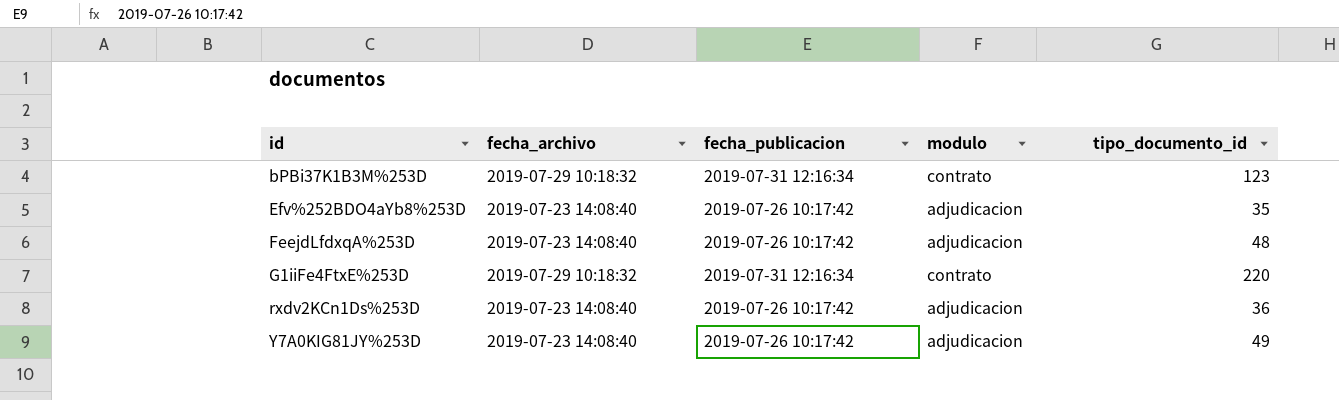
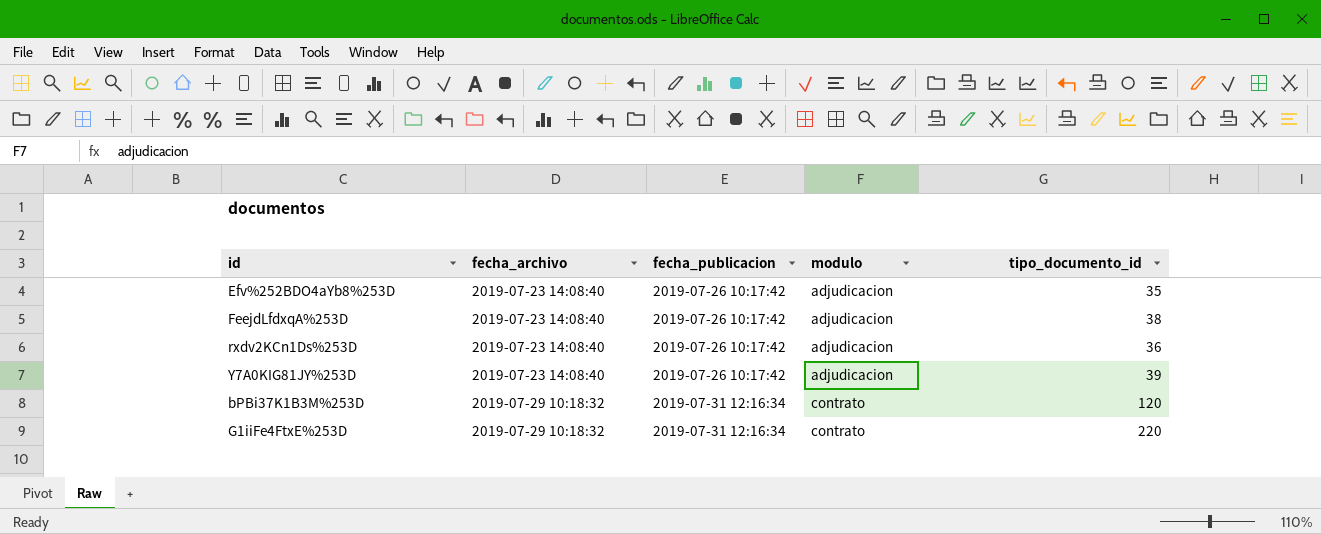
row order: id ascending -> fecha_archivo ascending
FeejdLfdxqA%253D | tipo_documento_id: 48 -> 38
Y7A0KIG81JY%253D | tipo_documento_id: 49 -> 39
bPBi37K1B3M%253D | tipo_documento_id: 123 -> 120

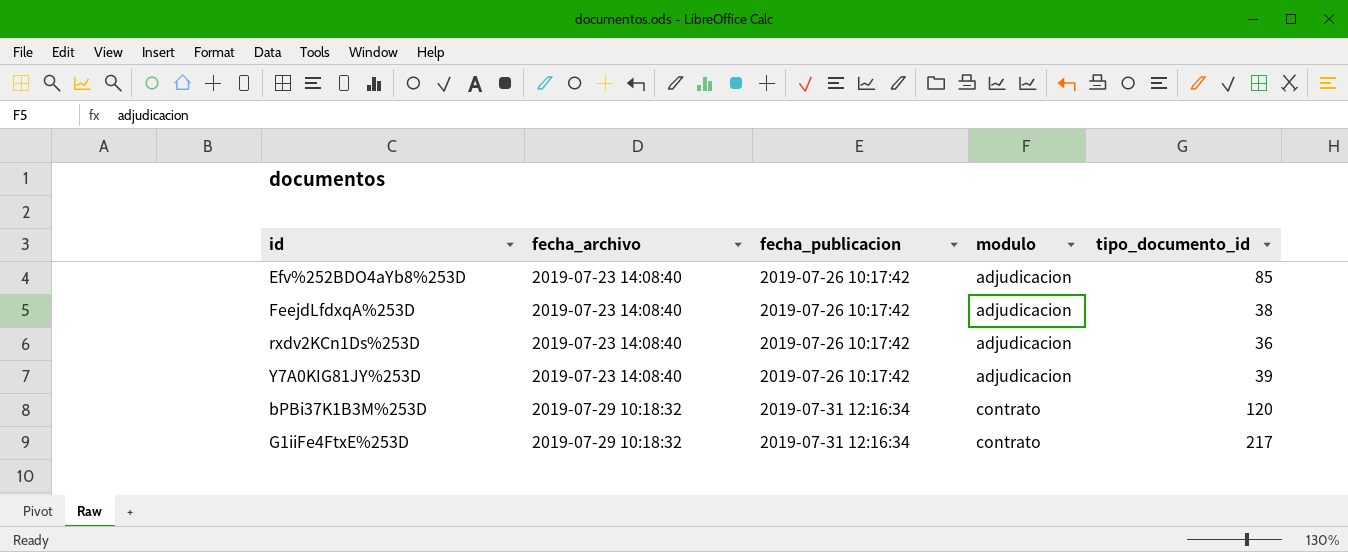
Efv%252BDO4aYb8%253D | tipo_documento_id: 35 -> 85
G1iiFe4FtxE%253D | tipo_documento_id: 220 -> 217

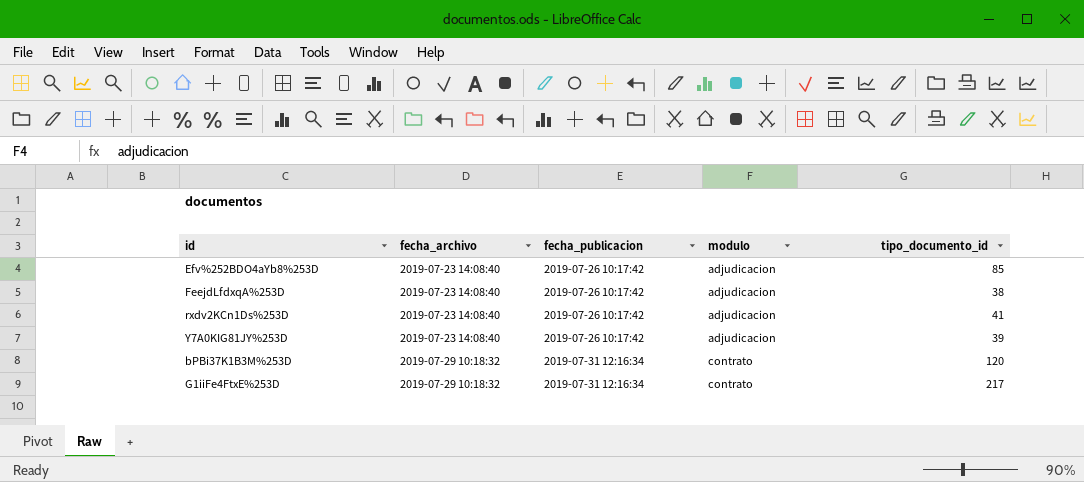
rxdv2KCn1Ds%253D | tipo_documento_id: 36 -> 41

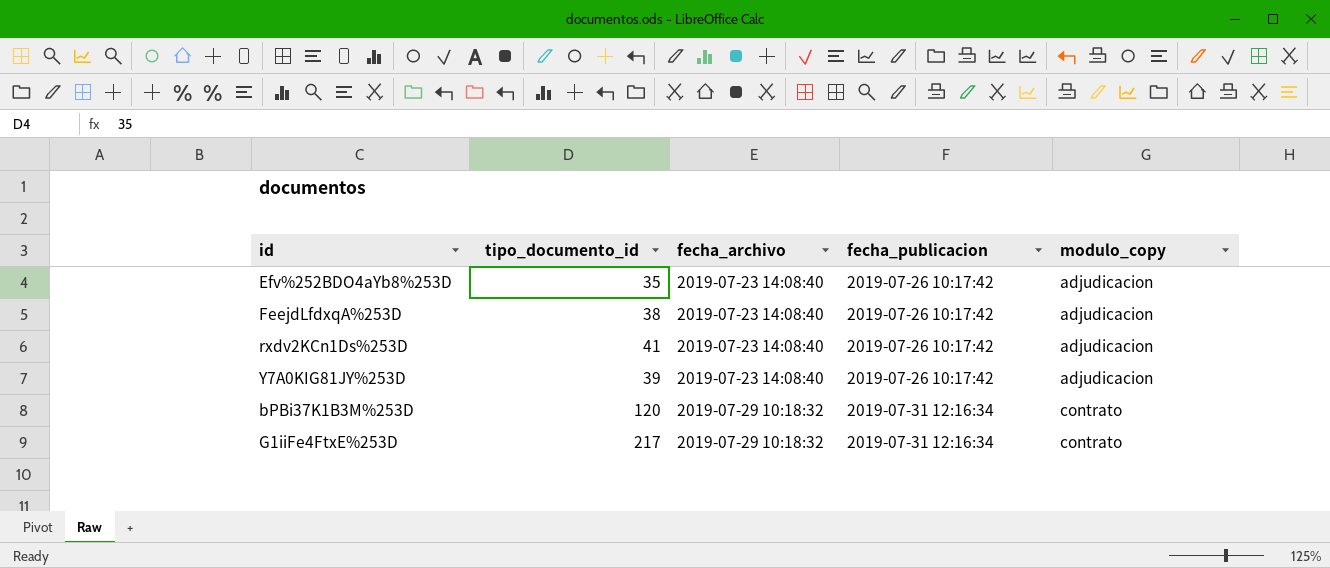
column tipo_documento_id | position: 5 -> 2
column name: modulo -> modulo_copy
Efv%252BDO4aYb8%253D | tipo_documento_id: 85 -> 35

